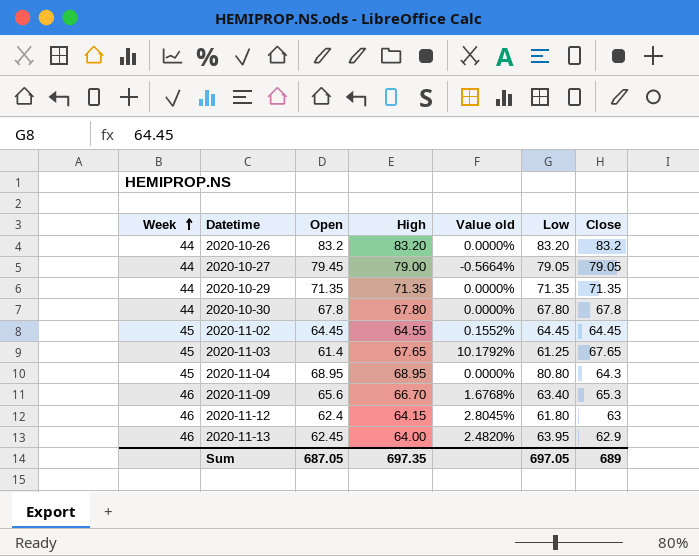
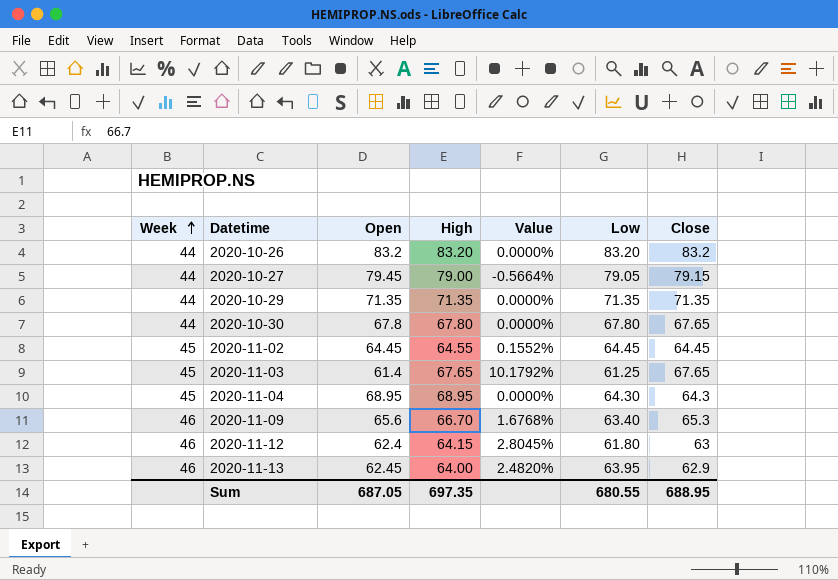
column name: Value old -> Value
2020-10-27 | Close: 79.05 -> 79.15
2020-10-30 | Close: 67.8 -> 67.65
2020-11-04 | Low: 80.80 -> 64.30
Sum | Low: 697.05 -> 680.55
Sum | Close: 689 -> 688.95

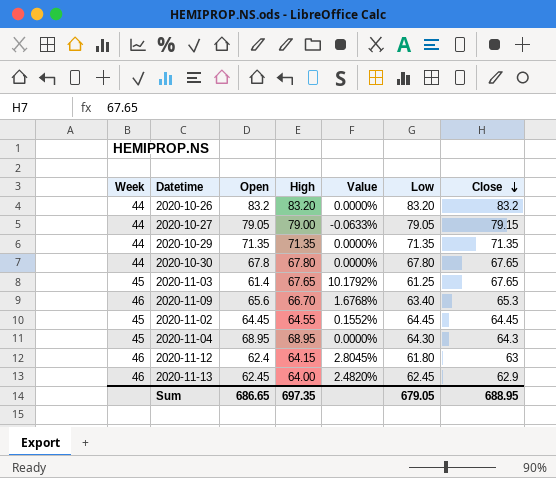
row order: Week ascending -> Close descending
2020-10-27 | Open: 79.45 -> 79.05
2020-10-27 | Value: -0.5664% -> -0.0633%
2020-11-13 | Low: 63.95 -> 62.45
Sum | Open: 687.05 -> 686.65
Sum | Low: 680.55 -> 679.05

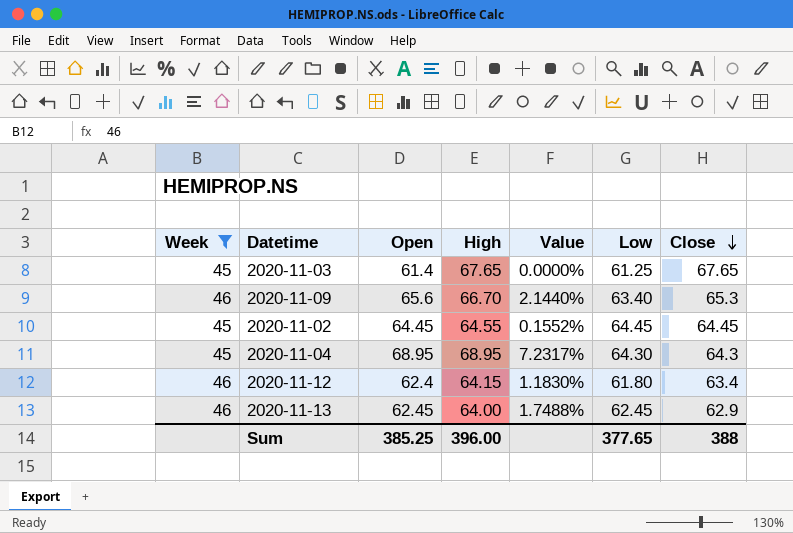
filter: none -> Week != 44
column Value | formula: ([High] - [Open]) / [Open] -> ([High] - [Close]) / [Close]
2020-11-12 | Close: 63 -> 63.4
Sum | Open: 686.65 -> 385.25
Sum | High: 697.35 -> 396.00
Sum | Low: 679.05 -> 377.65
Sum | Close: 688.95 -> 388

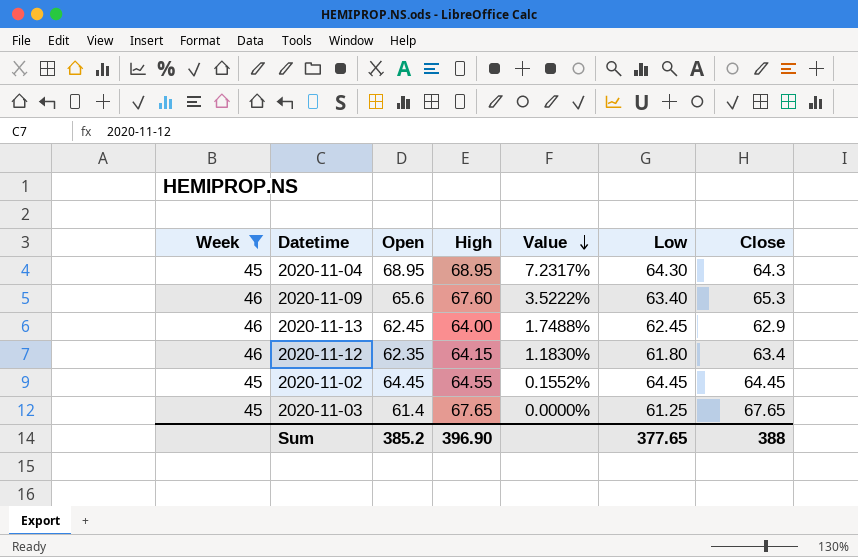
row order: Close descending -> Value descending
2020-11-09 | High: 66.70 -> 67.60
2020-11-09 | Value: 2.1440% -> 3.5222%
2020-11-12 | Open: 62.4 -> 62.35
Sum | Open: 385.25 -> 385.2
Sum | High: 396.00 -> 396.90

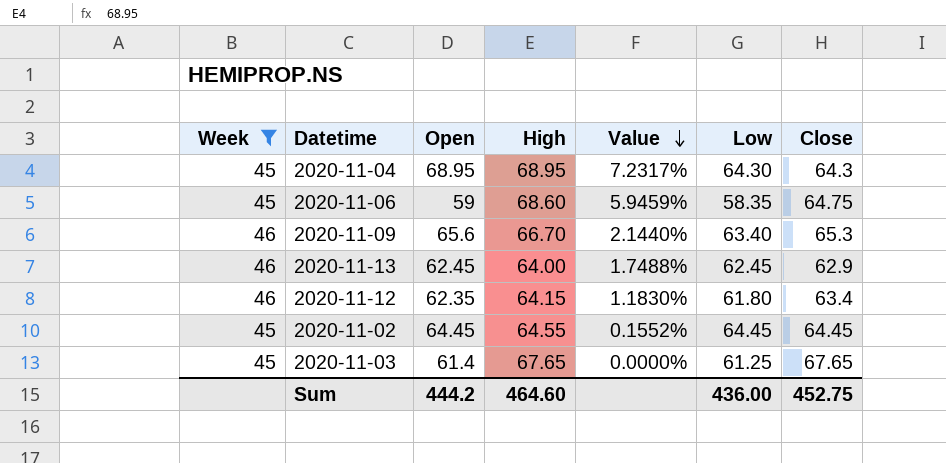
row 2020-11-06: none -> 45 | 59 | 68.60 | 5.9459% | 58.35 | 64.75
2020-11-09 | High: 67.60 -> 66.70
2020-11-09 | Value: 3.5222% -> 2.1440%
Sum | Open: 385.2 -> 444.2
Sum | High: 396.90 -> 464.60
Sum | Low: 377.65 -> 436.00
Sum | Close: 388 -> 452.75

